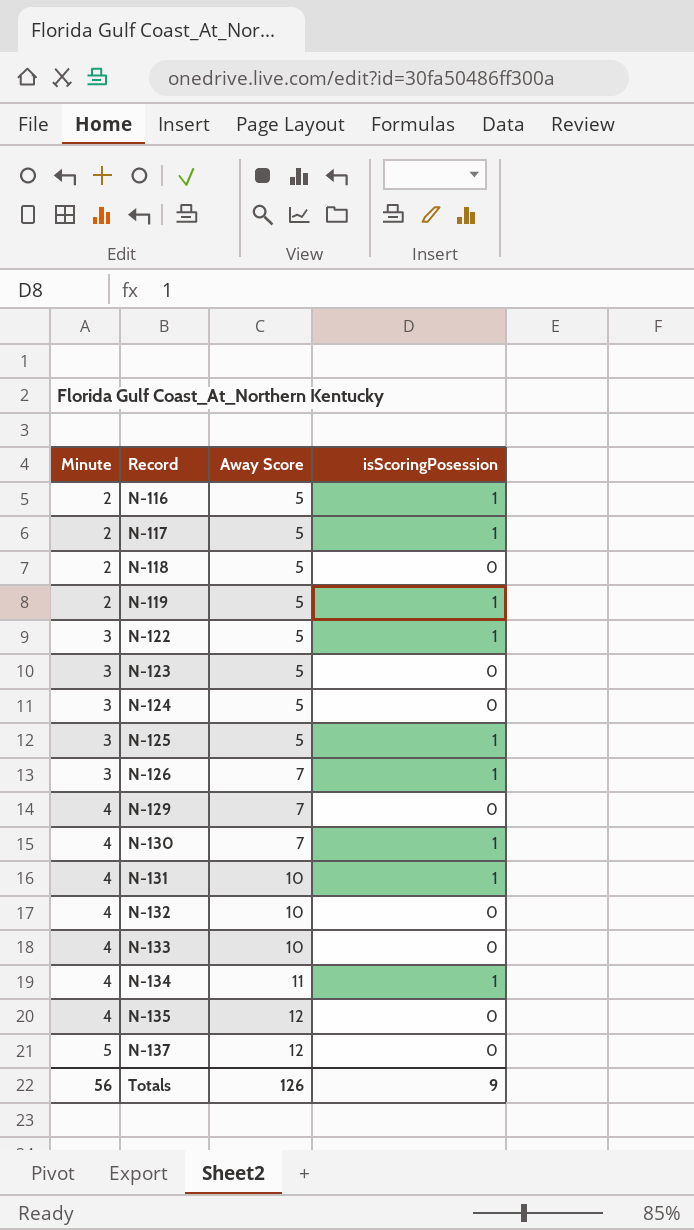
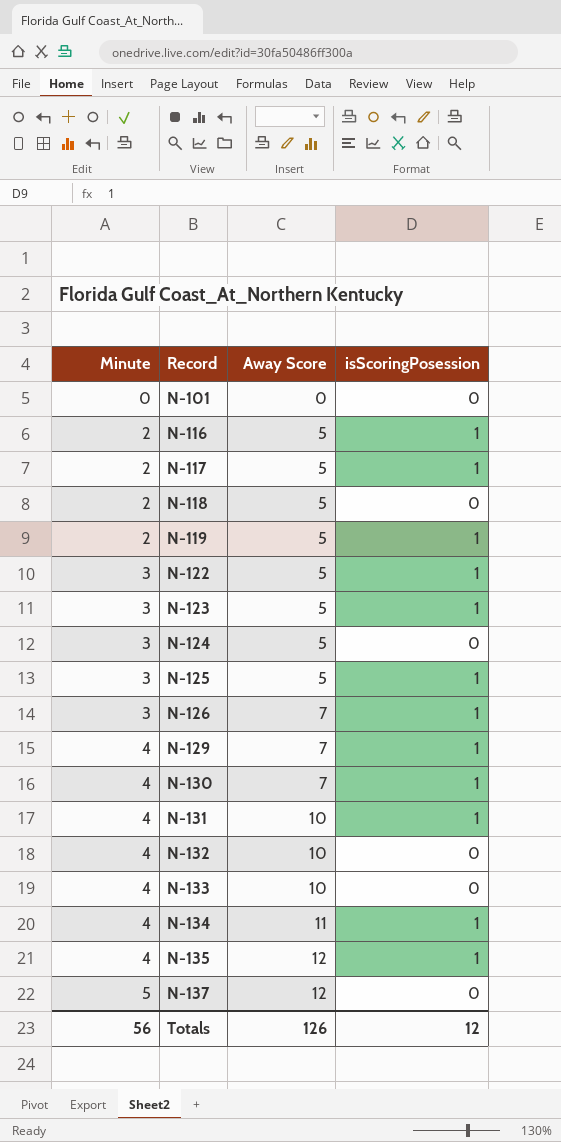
row N-101: none -> 0 | 0 | 0
N-123 | isScoringPosession: 0 -> 1
N-129 | isScoringPosession: 0 -> 1
N-135 | isScoringPosession: 0 -> 1
Totals | isScoringPosession: 9 -> 12

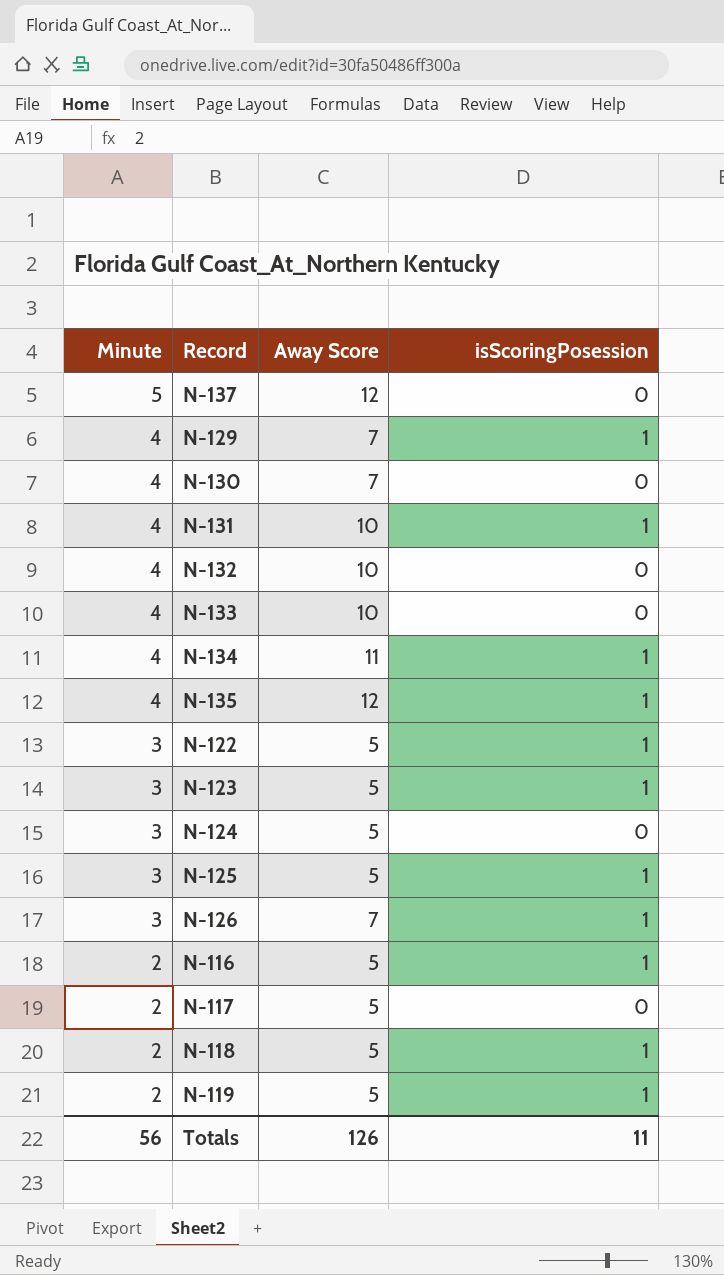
row order: Minute ascending -> Minute descending
row N-101: 0 | 0 | 0 -> none
N-130 | isScoringPosession: 1 -> 0
N-117 | isScoringPosession: 1 -> 0
N-118 | isScoringPosession: 0 -> 1
Totals | isScoringPosession: 12 -> 11

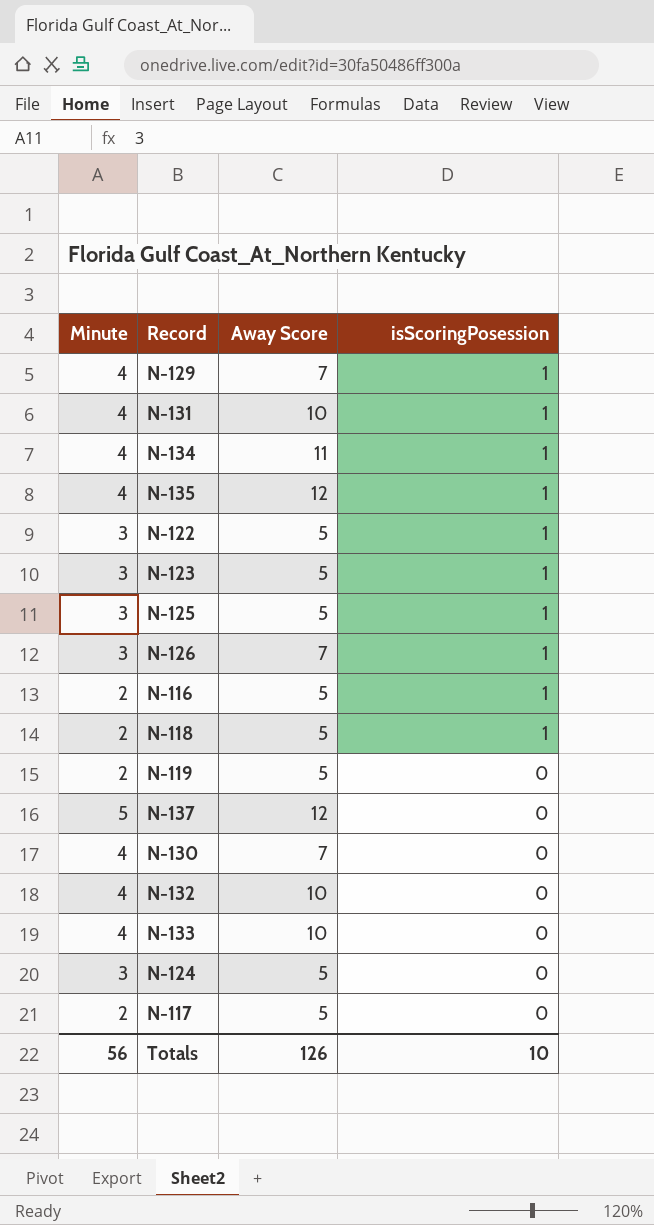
row order: Minute descending -> isScoringPosession descending
N-119 | isScoringPosession: 1 -> 0
Totals | isScoringPosession: 11 -> 10

